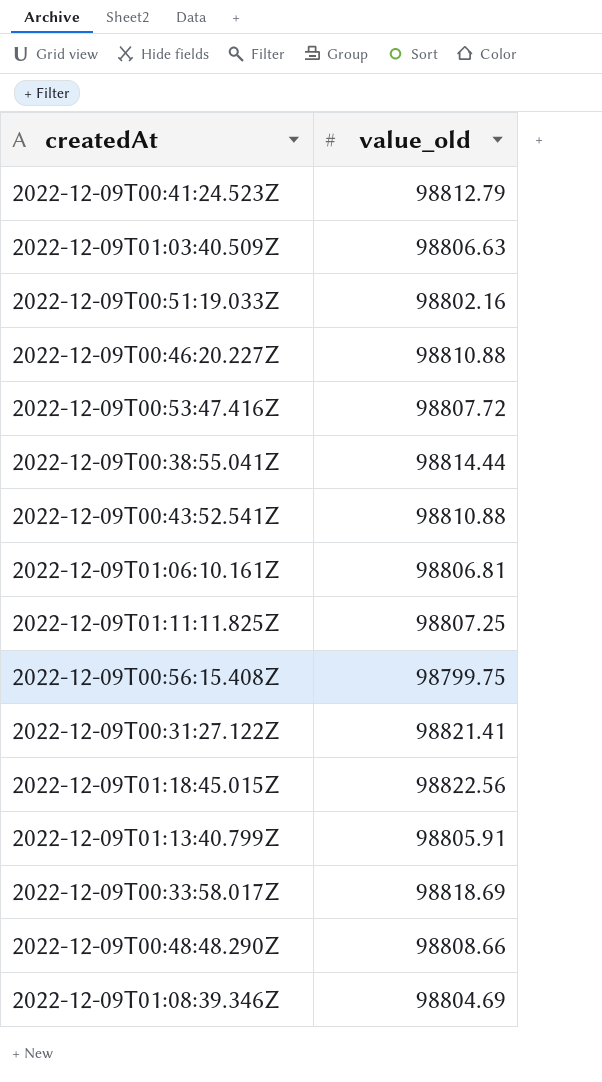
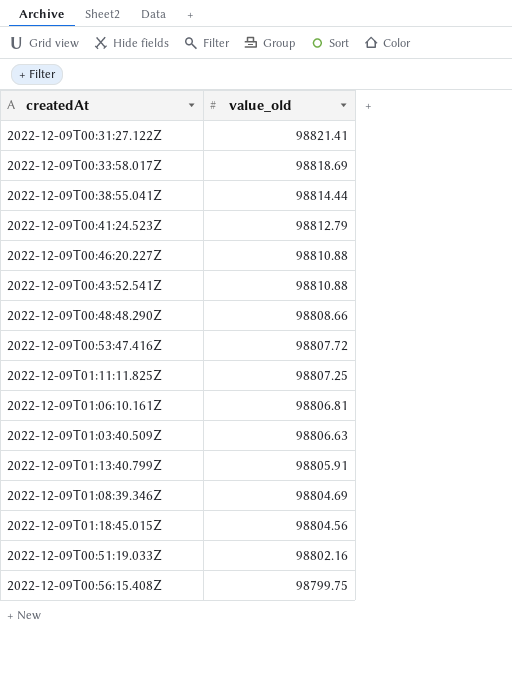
row order: none -> value_old descending
2022-12-09T01:18:45.015Z | value_old: 98822.56 -> 98804.56

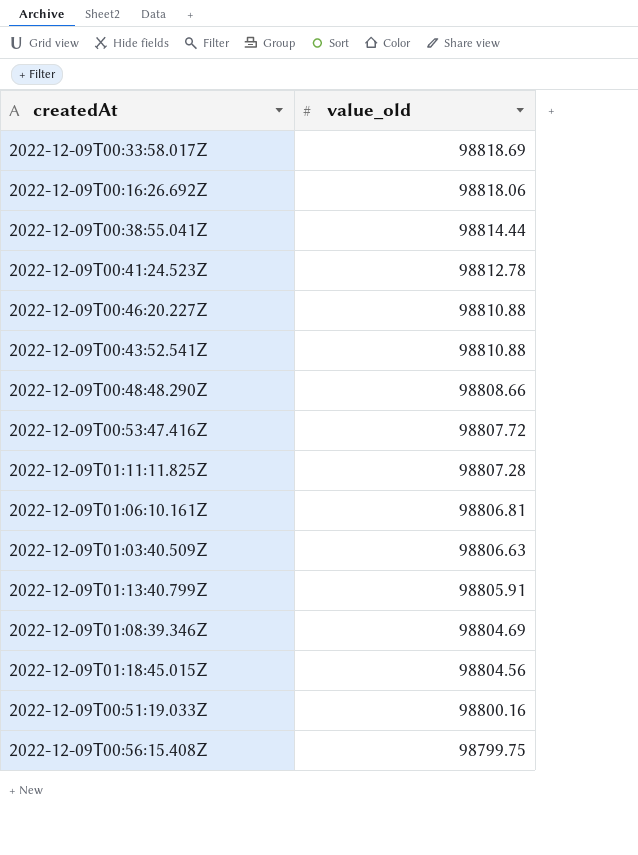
row 2022-12-09T00:31:27.122Z: 98821.41 -> none
row 2022-12-09T00:16:26.692Z: none -> 98818.06
2022-12-09T00:41:24.523Z | value_old: 98812.79 -> 98812.78
2022-12-09T01:11:11.825Z | value_old: 98807.25 -> 98807.28
2022-12-09T00:51:19.033Z | value_old: 98802.16 -> 98800.16

